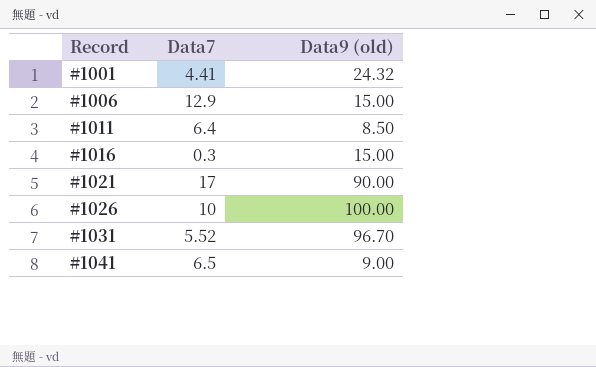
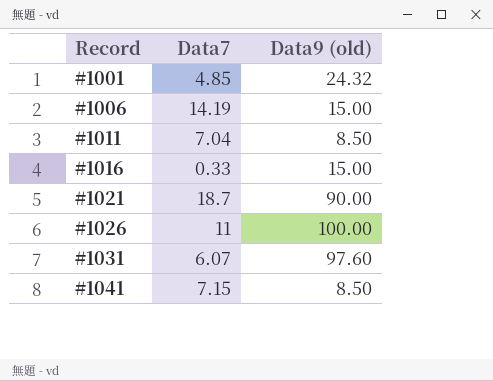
#1001 | Data7: 4.41 -> 4.85
#1006 | Data7: 12.9 -> 14.19
#1011 | Data7: 6.4 -> 7.04
#1016 | Data7: 0.3 -> 0.33
#1021 | Data7: 17 -> 18.7
#1026 | Data7: 10 -> 11
#1031 | Data7: 5.52 -> 6.07
#1031 | Data9 (old): 96.70 -> 97.60
#1041 | Data7: 6.5 -> 7.15
#1041 | Data9 (old): 9.00 -> 8.50

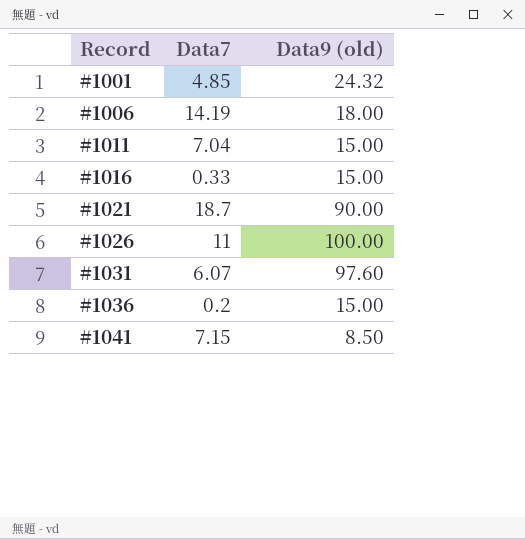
#1006 | Data9 (old): 15.00 -> 18.00
#1011 | Data9 (old): 8.50 -> 15.00
row #1036: none -> 0.2 | 15.00

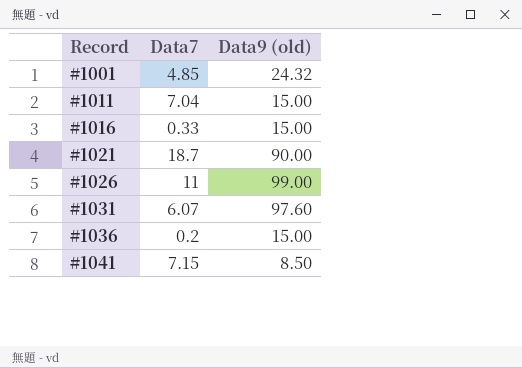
row #1006: 14.19 | 18.00 -> none
#1026 | Data9 (old): 100.00 -> 99.00

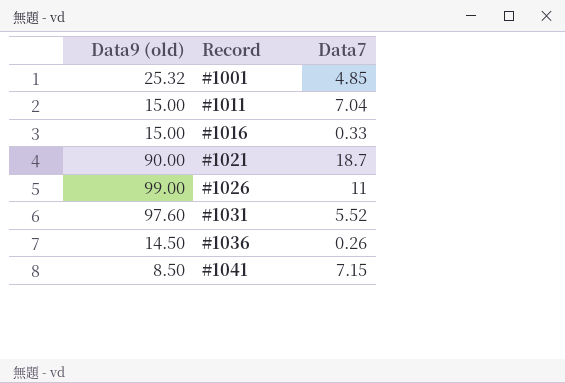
column Data9 (old) | position: 3 -> 1
#1001 | Data9 (old): 24.32 -> 25.32
#1031 | Data7: 6.07 -> 5.52
#1036 | Data9 (old): 15.00 -> 14.50
#1036 | Data7: 0.2 -> 0.26

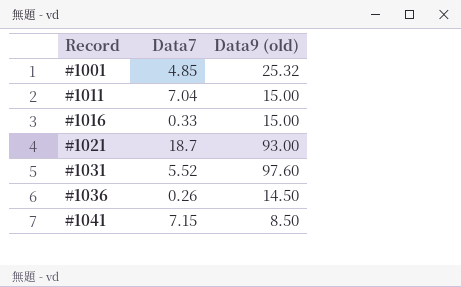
column Data9 (old) | position: 1 -> 3
row #1026: 99.00 | 11 -> none
#1021 | Data9 (old): 90.00 -> 93.00

